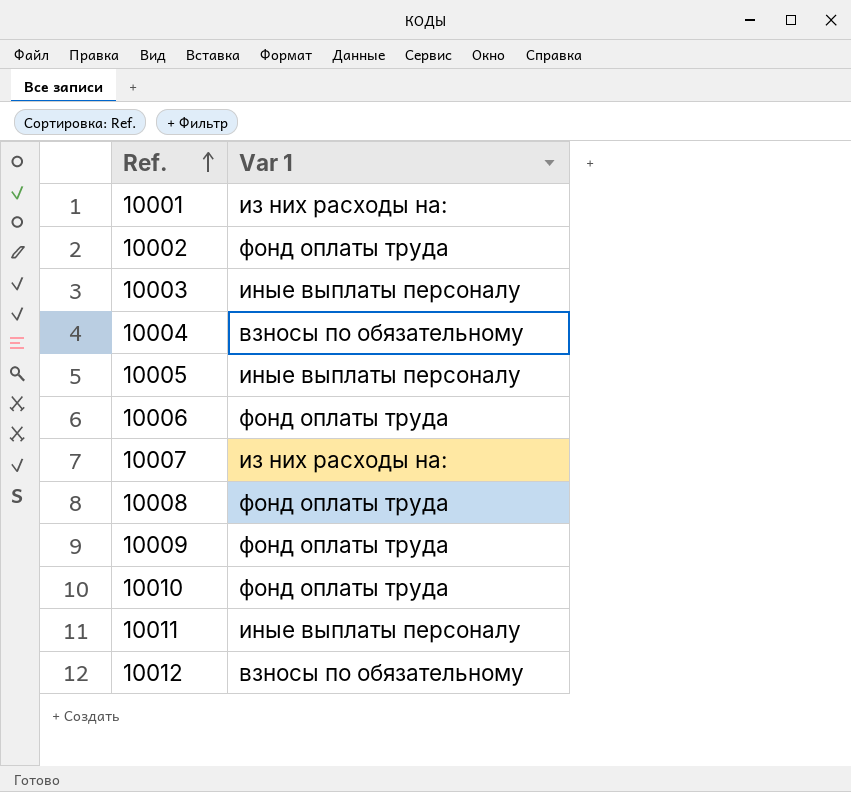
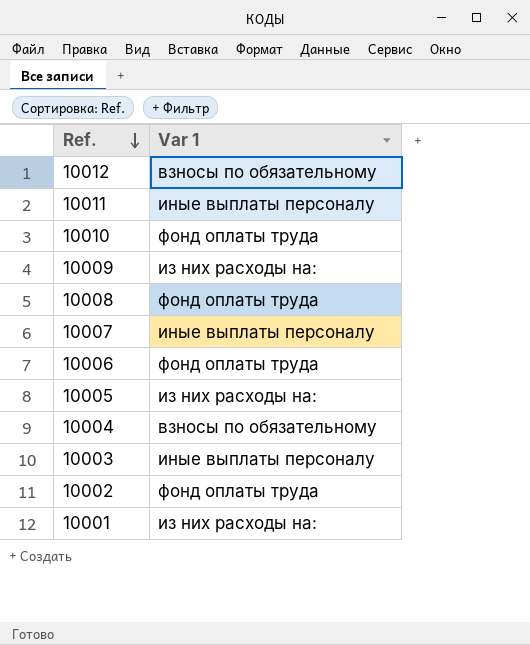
row order: Ref. ascending -> Ref. descending
10009 | Var 1: фонд оплаты труда -> из них расходы на:
10007 | Var 1: из них расходы на: -> иные выплаты персоналу
10005 | Var 1: иные выплаты персоналу -> из них расходы на:

